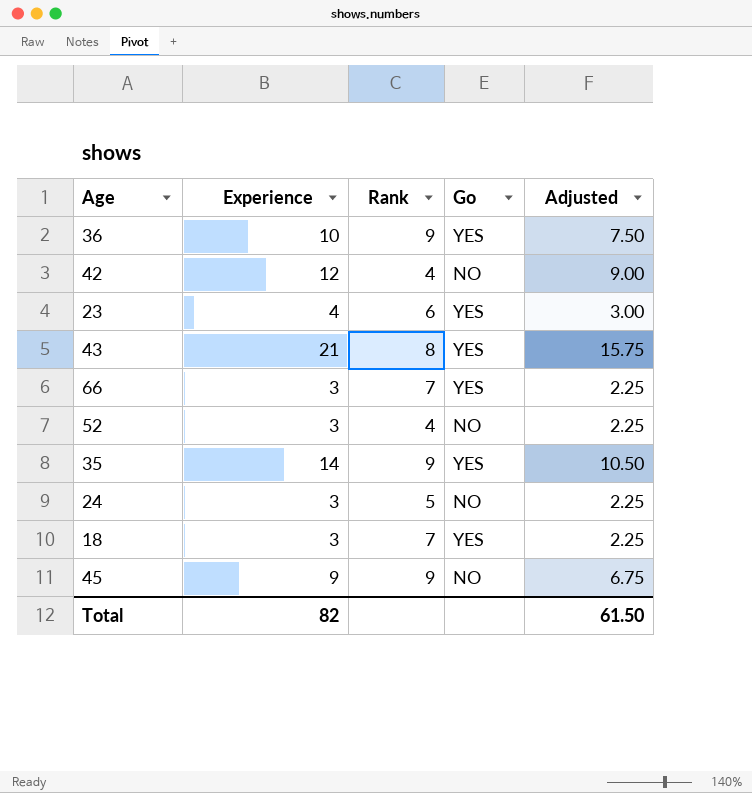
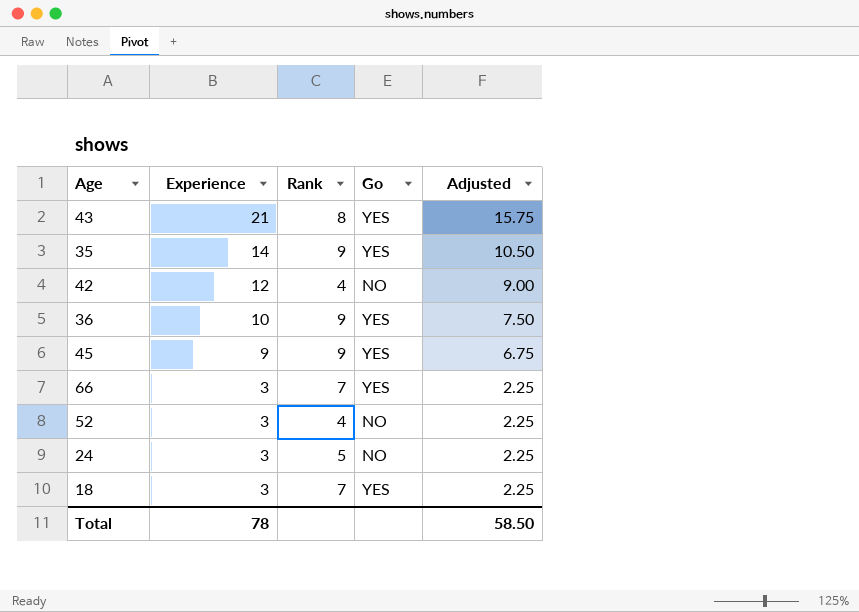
row order: none -> Experience descending
row 23: 4 | 6 | YES | 3.00 -> none
45 | Go: NO -> YES
Total | Experience: 82 -> 78
Total | Adjusted: 61.50 -> 58.50

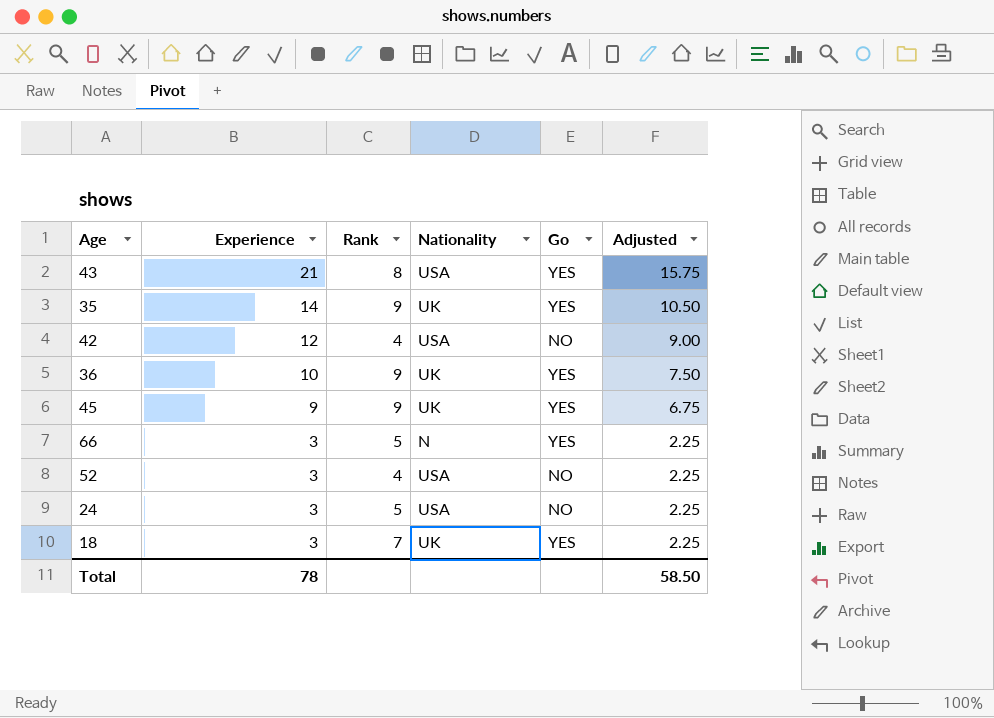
column Nationality | position: none -> 4
66 | Rank: 7 -> 5

